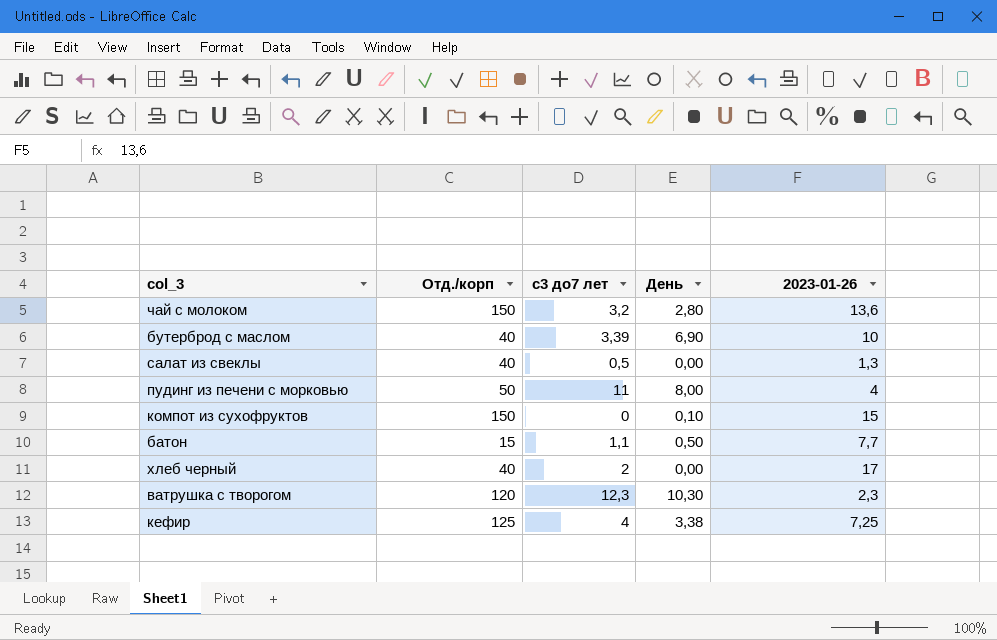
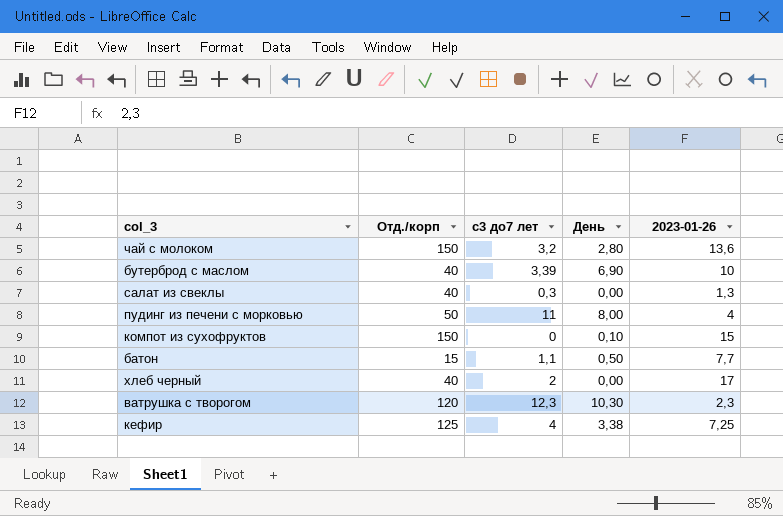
салат из свеклы | с3 до7 лет: 0,5 -> 0,3

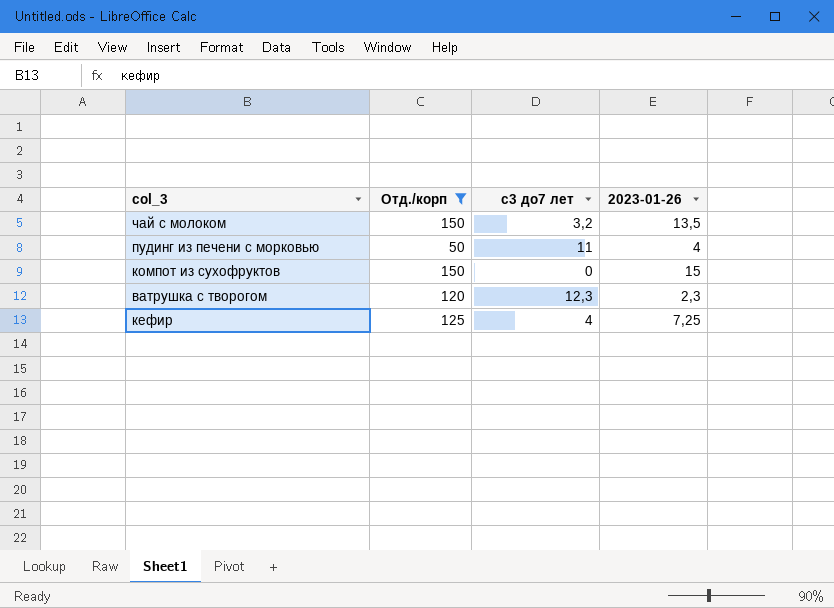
filter: none -> Отд./корп >= 50
column День | position: 4 -> none
чай с молоком | 2023-01-26: 13,6 -> 13,5

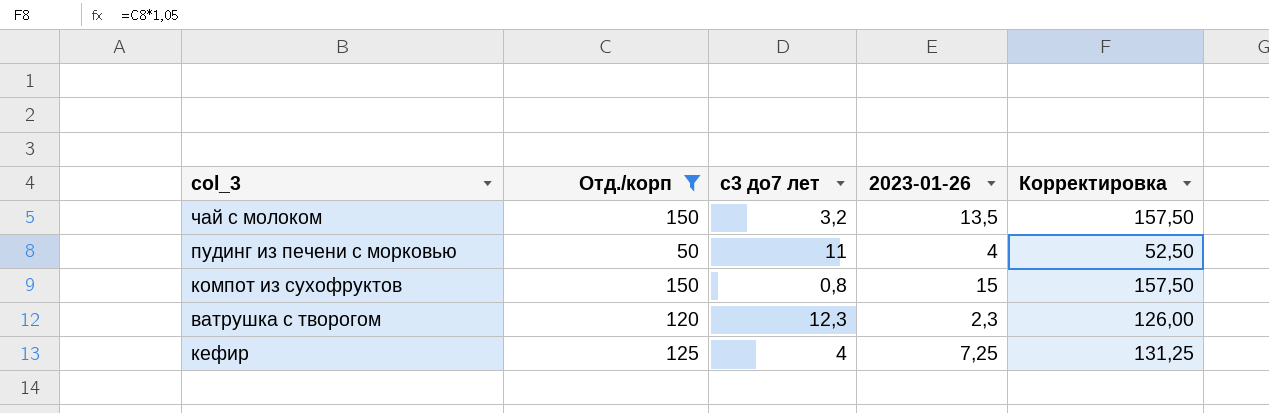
column Корректировка | formula: none -> [Отд./корп] * 1,05
компот из сухофруктов | с3 до7 лет: 0 -> 0,8

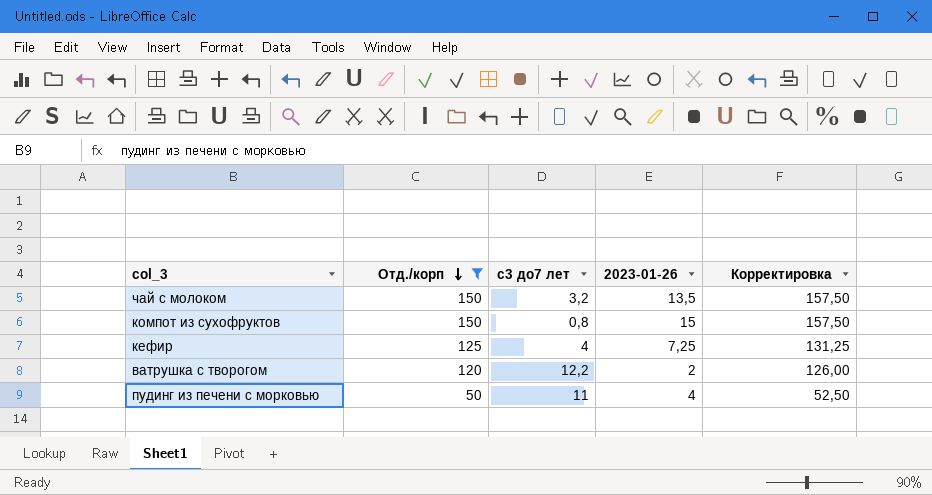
row order: none -> Отд./корп descending
ватрушка с творогом | с3 до7 лет: 12,3 -> 12,2
ватрушка с творогом | 2023-01-26: 2,3 -> 2

